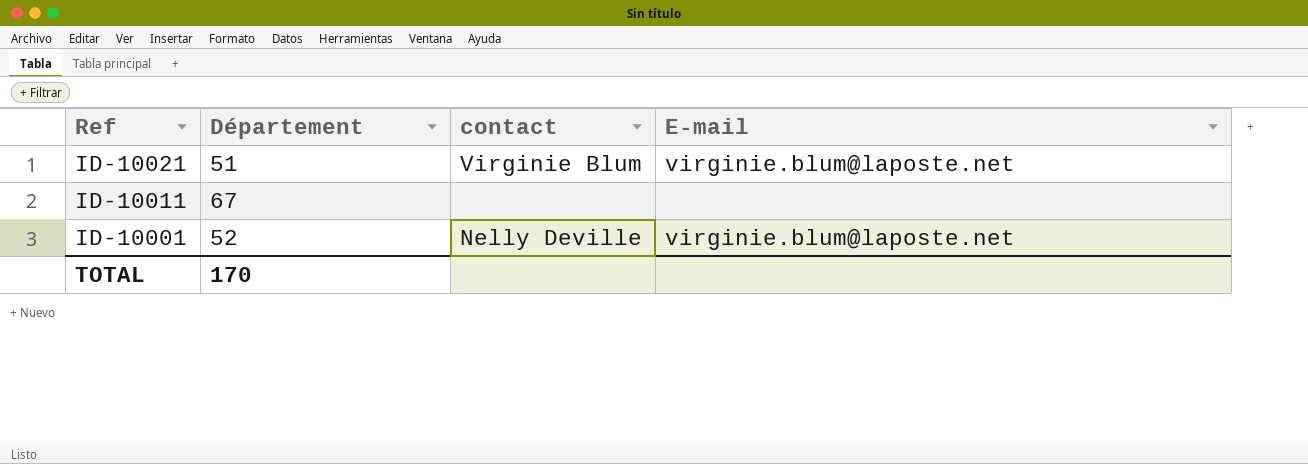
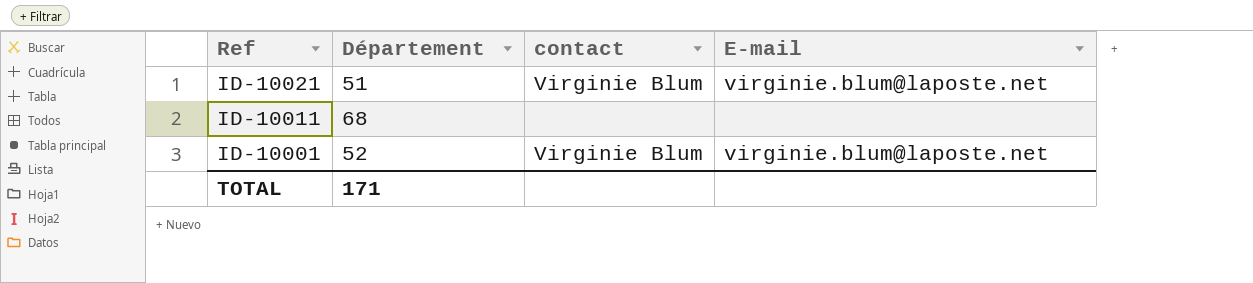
ID-10011 | Département: 67 -> 68
ID-10001 | contact: Nelly Deville -> Virginie Blum
TOTAL | Département: 170 -> 171

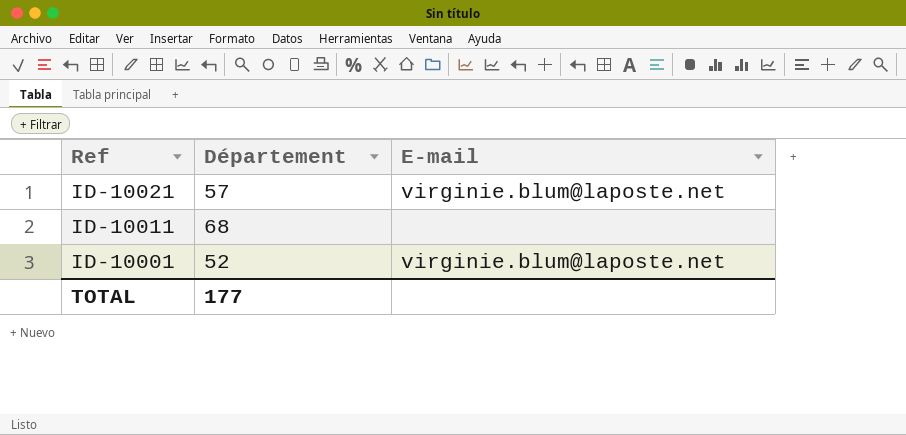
column contact | position: 3 -> none
ID-10021 | Département: 51 -> 57
TOTAL | Département: 171 -> 177

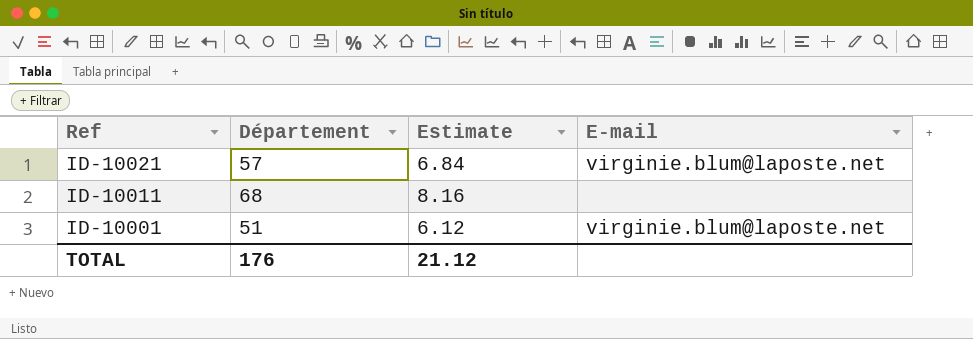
column Estimate | formula: none -> [Département] * 0.12
ID-10001 | Département: 52 -> 51
TOTAL | Département: 177 -> 176

